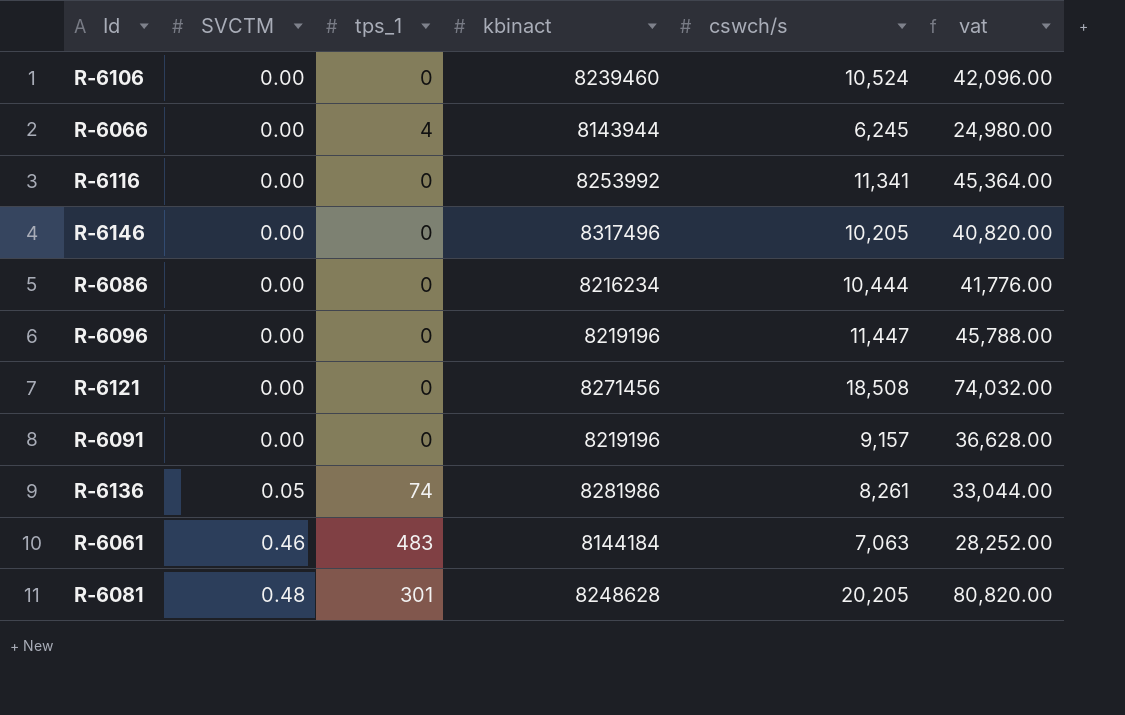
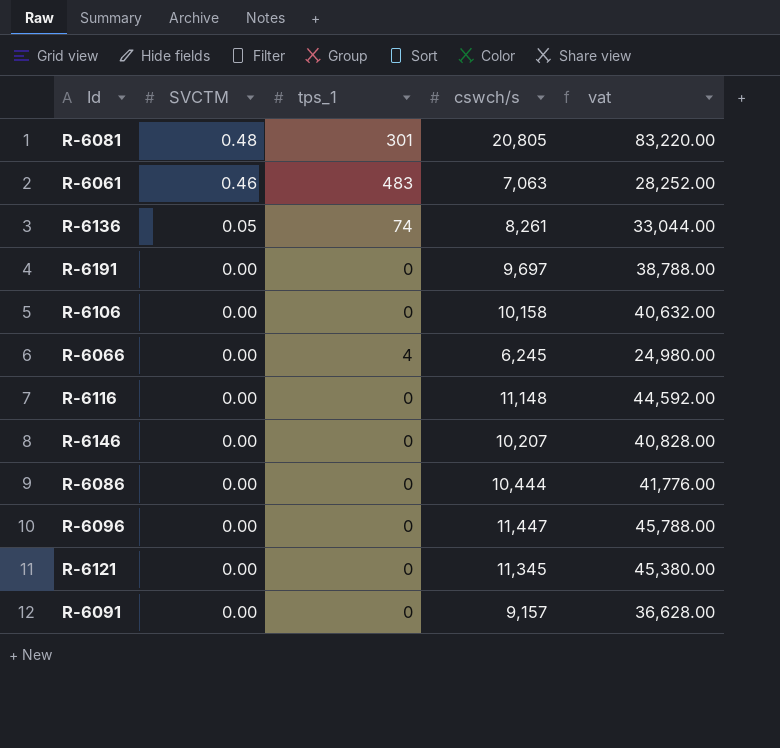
row order: SVCTM ascending -> SVCTM descending
column kbinact | position: 4 -> none
R-6081 | cswch/s: 20,205 -> 20,805
R-6081 | vat: 80,820.00 -> 83,220.00
row R-6191: none -> 0.00 | 0 | 9,697 | 38,788.00
R-6106 | cswch/s: 10,524 -> 10,158
R-6106 | vat: 42,096.00 -> 40,632.00
R-6116 | cswch/s: 11,341 -> 11,148
R-6116 | vat: 45,364.00 -> 44,592.00
R-6146 | cswch/s: 10,205 -> 10,207
R-6146 | vat: 40,820.00 -> 40,828.00
R-6121 | cswch/s: 18,508 -> 11,345
R-6121 | vat: 74,032.00 -> 45,380.00

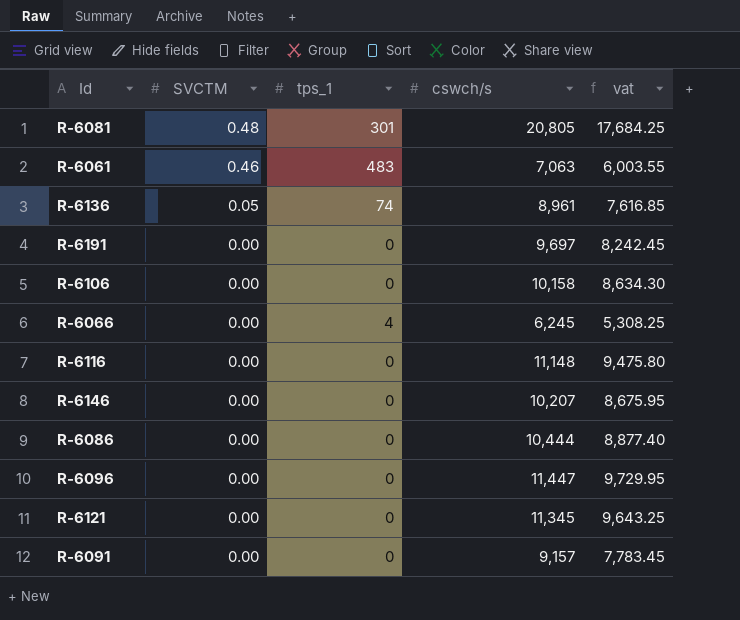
column vat | formula: [cswch/s] * 4 -> [cswch/s] * 0.85
R-6136 | cswch/s: 8,261 -> 8,961

